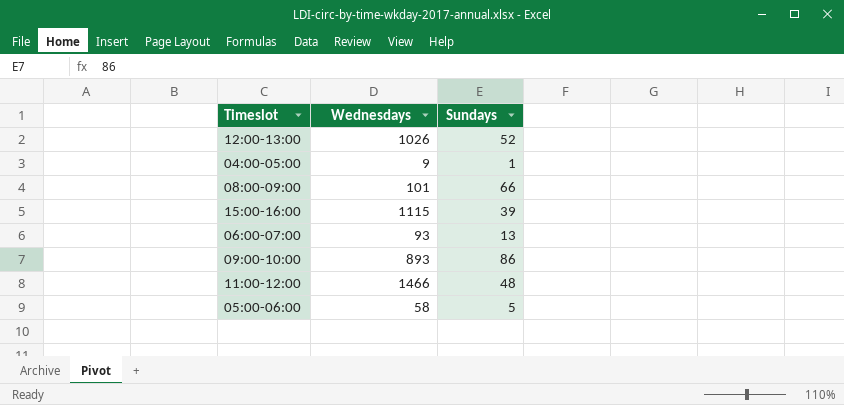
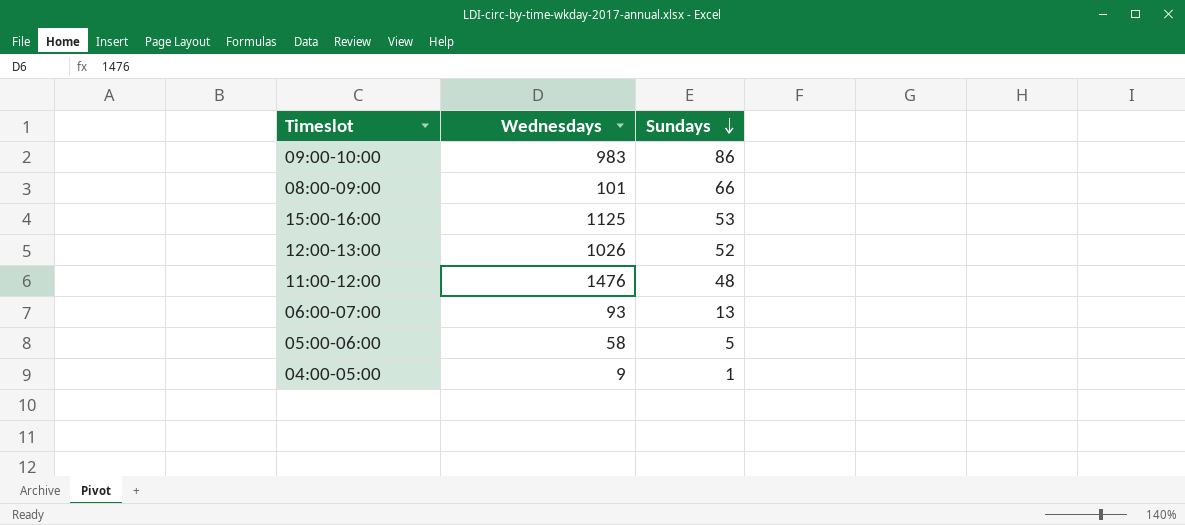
row order: none -> Sundays descending
09:00-10:00 | Wednesdays: 893 -> 983
15:00-16:00 | Wednesdays: 1115 -> 1125
15:00-16:00 | Sundays: 39 -> 53
11:00-12:00 | Wednesdays: 1466 -> 1476

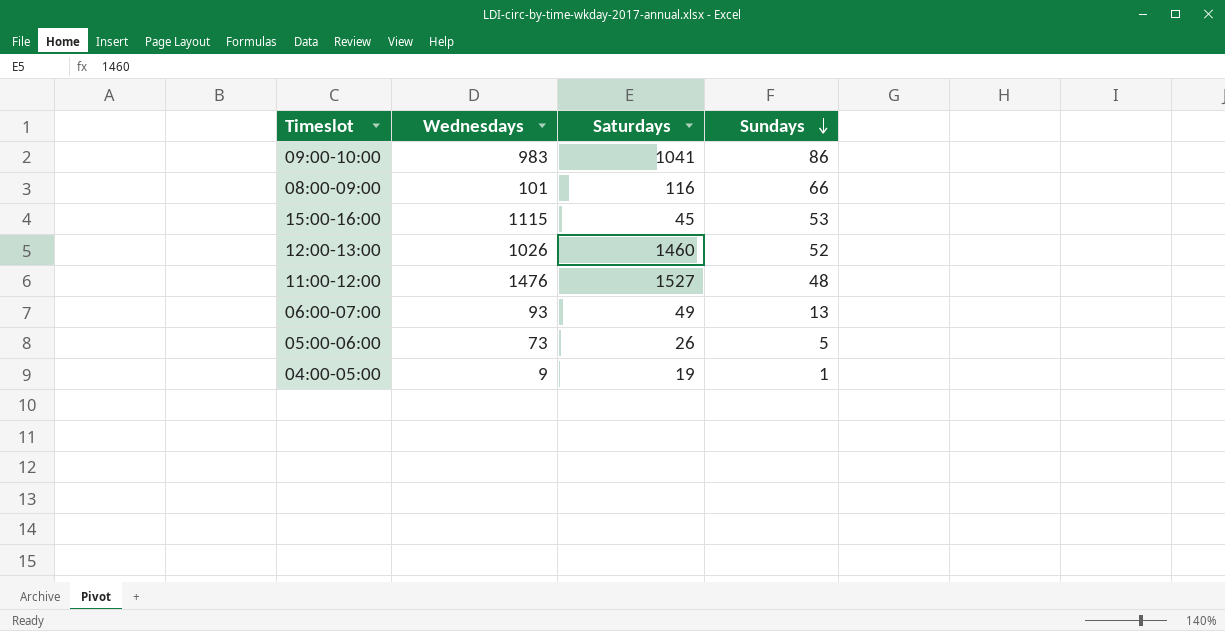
column Saturdays | position: none -> 3
15:00-16:00 | Wednesdays: 1125 -> 1115
05:00-06:00 | Wednesdays: 58 -> 73

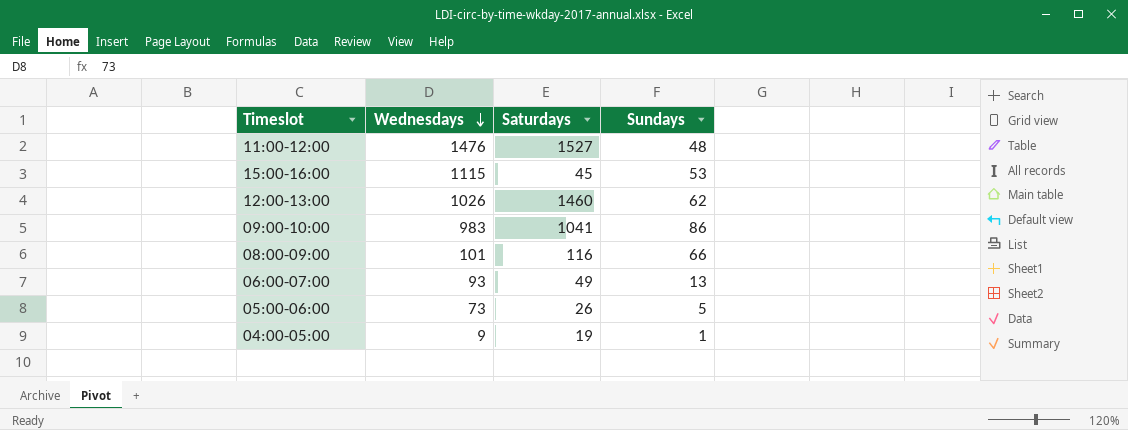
row order: Sundays descending -> Wednesdays descending
12:00-13:00 | Sundays: 52 -> 62

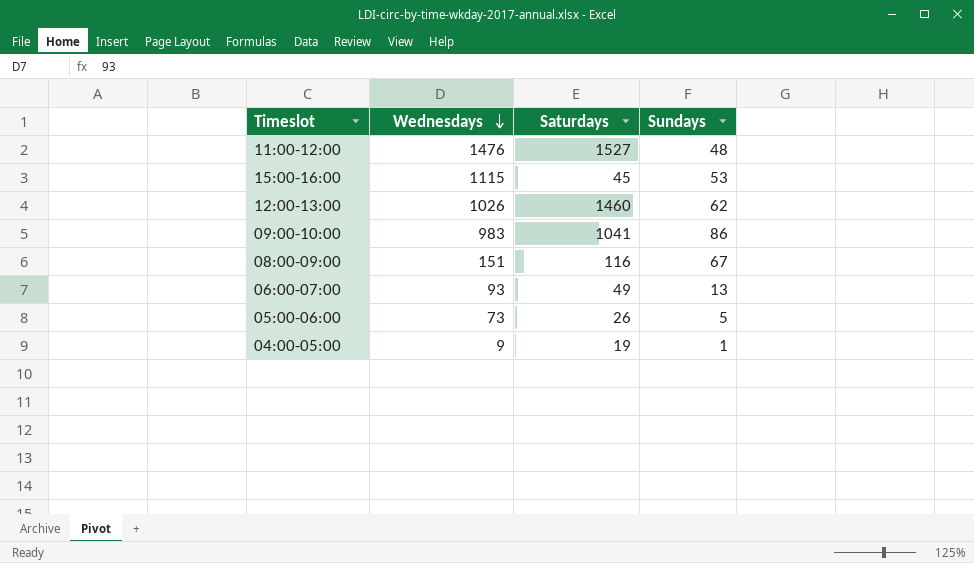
08:00-09:00 | Wednesdays: 101 -> 151
08:00-09:00 | Sundays: 66 -> 67

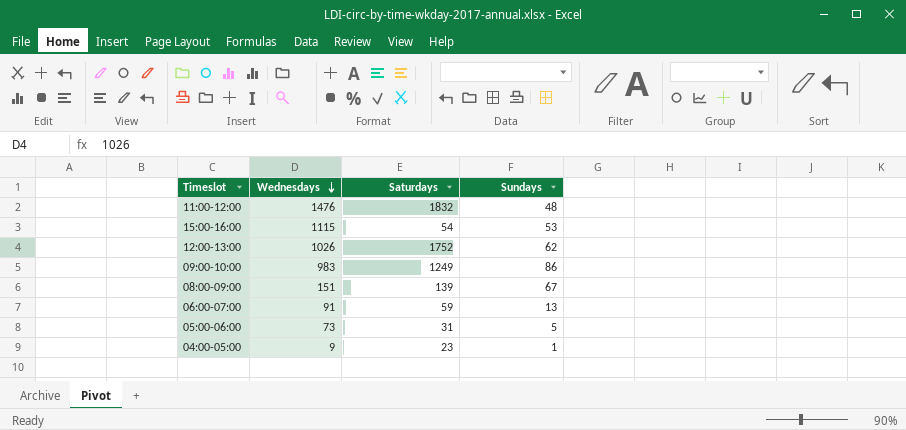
11:00-12:00 | Saturdays: 1527 -> 1832
15:00-16:00 | Saturdays: 45 -> 54
12:00-13:00 | Saturdays: 1460 -> 1752
09:00-10:00 | Saturdays: 1041 -> 1249
08:00-09:00 | Saturdays: 116 -> 139
06:00-07:00 | Wednesdays: 93 -> 91
06:00-07:00 | Saturdays: 49 -> 59
05:00-06:00 | Saturdays: 26 -> 31
04:00-05:00 | Saturdays: 19 -> 23

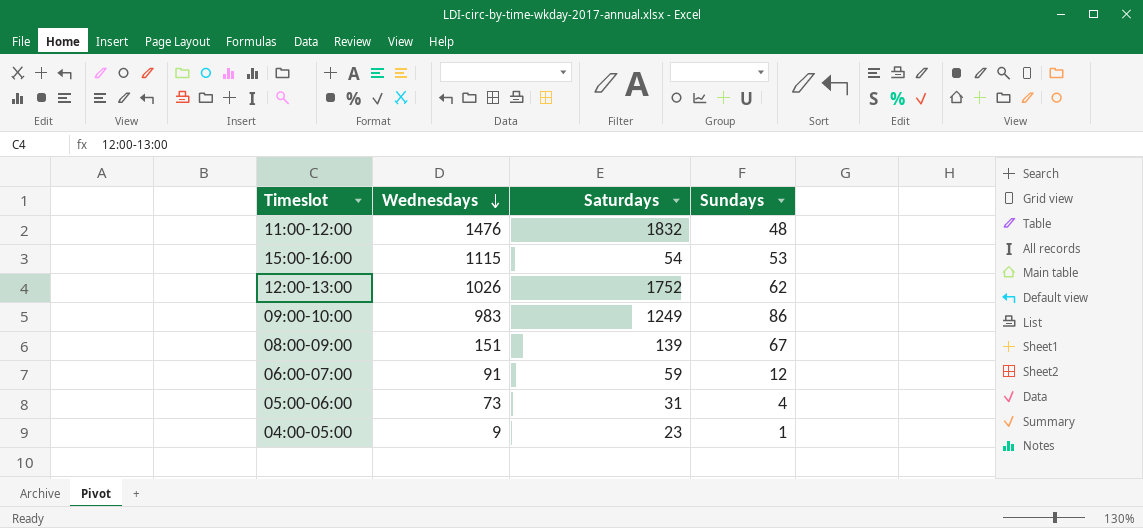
06:00-07:00 | Sundays: 13 -> 12
05:00-06:00 | Sundays: 5 -> 4

